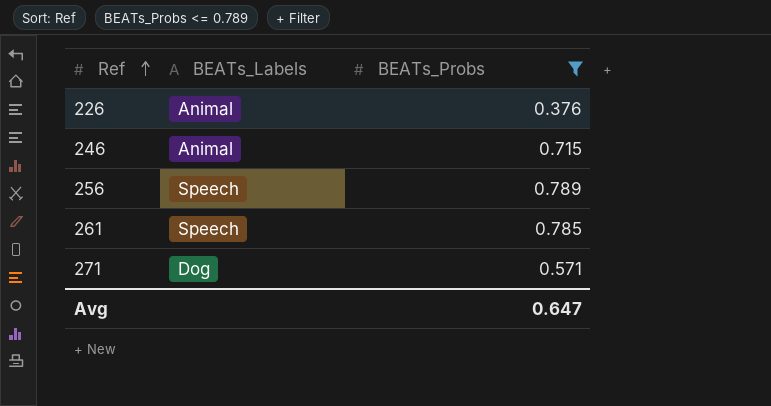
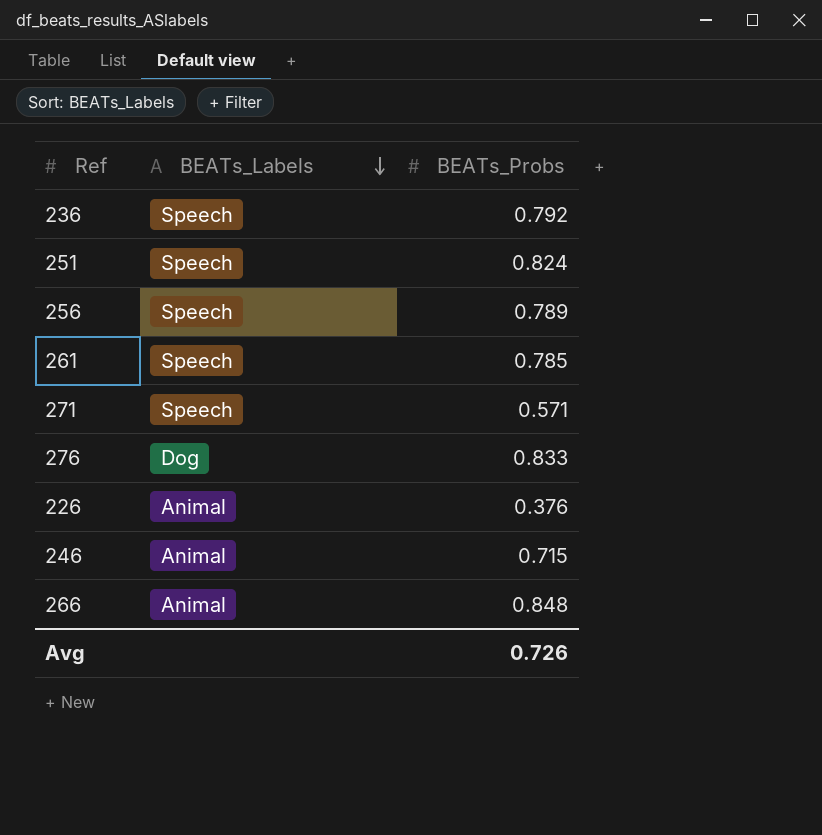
filter: BEATs_Probs <= 0.789 -> none
row order: Ref ascending -> BEATs_Labels descending
271 | BEATs_Labels: Dog -> Speech
Avg | BEATs_Probs: 0.647 -> 0.726

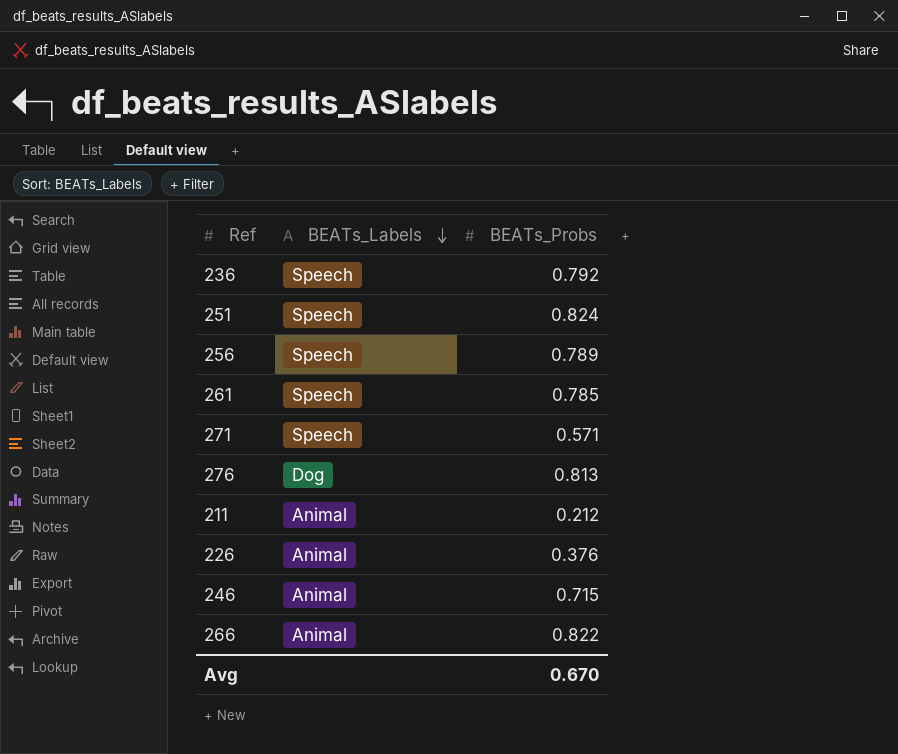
276 | BEATs_Probs: 0.833 -> 0.813
row 211: none -> Animal | 0.212
266 | BEATs_Probs: 0.848 -> 0.822
Avg | BEATs_Probs: 0.726 -> 0.670

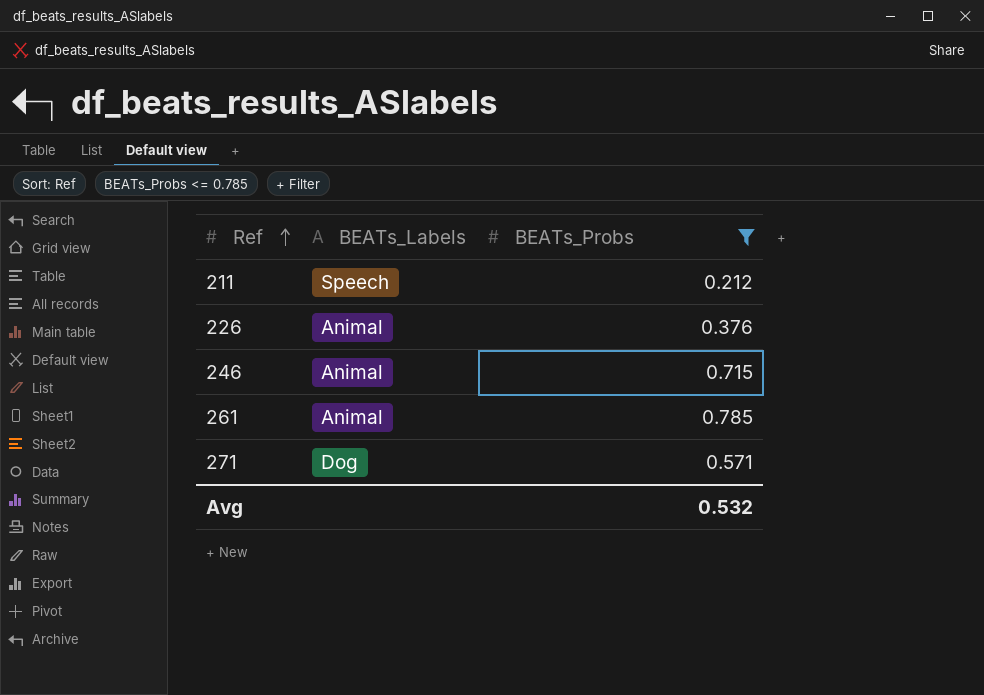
filter: none -> BEATs_Probs <= 0.785
row order: BEATs_Labels descending -> Ref ascending
211 | BEATs_Labels: Animal -> Speech
261 | BEATs_Labels: Speech -> Animal
271 | BEATs_Labels: Speech -> Dog
Avg | BEATs_Probs: 0.670 -> 0.532

